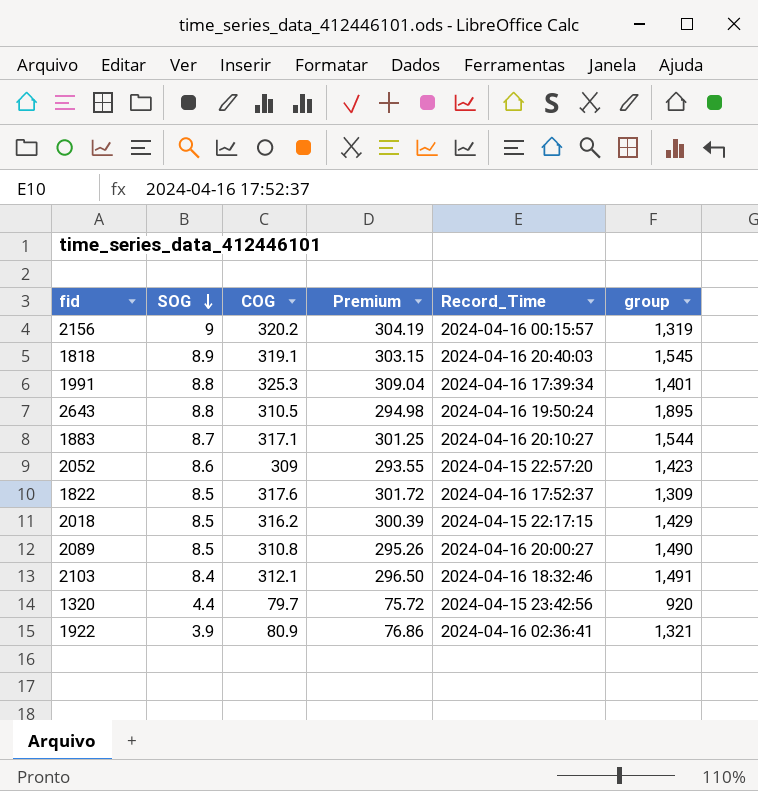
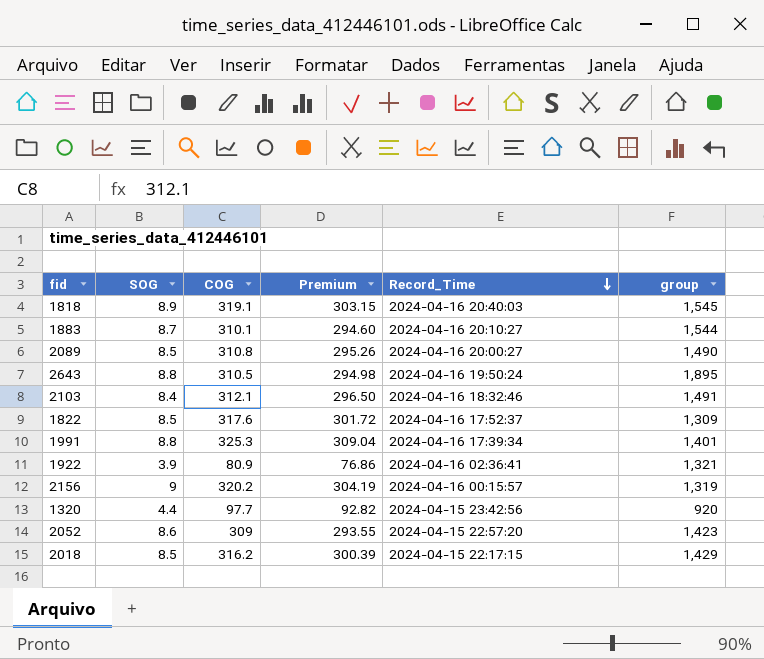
row order: SOG descending -> Record_Time descending
1883 | COG: 317.1 -> 310.1
1883 | Premium: 301.25 -> 294.60
1320 | COG: 79.7 -> 97.7
1320 | Premium: 75.72 -> 92.82

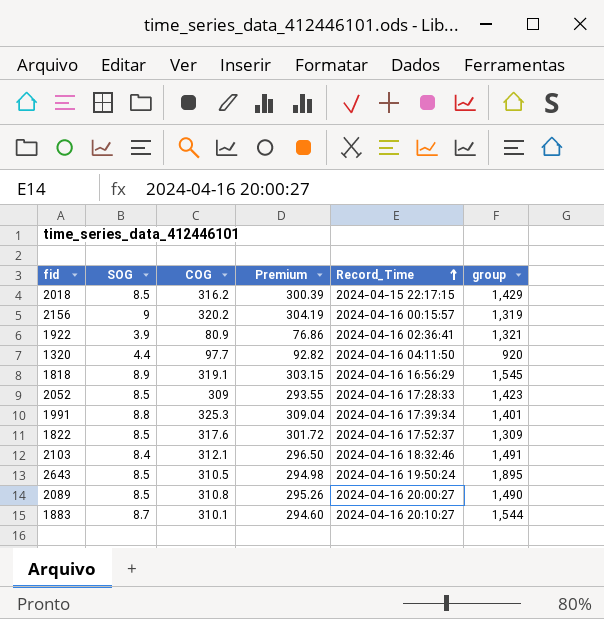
row order: Record_Time descending -> Record_Time ascending
1320 | Record_Time: 2024-04-15 23:42:56 -> 2024-04-16 04:11:50
1818 | Record_Time: 2024-04-16 20:40:03 -> 2024-04-16 16:56:29
2052 | SOG: 8.6 -> 8.5
2052 | Record_Time: 2024-04-15 22:57:20 -> 2024-04-16 17:28:33
2643 | SOG: 8.8 -> 8.5

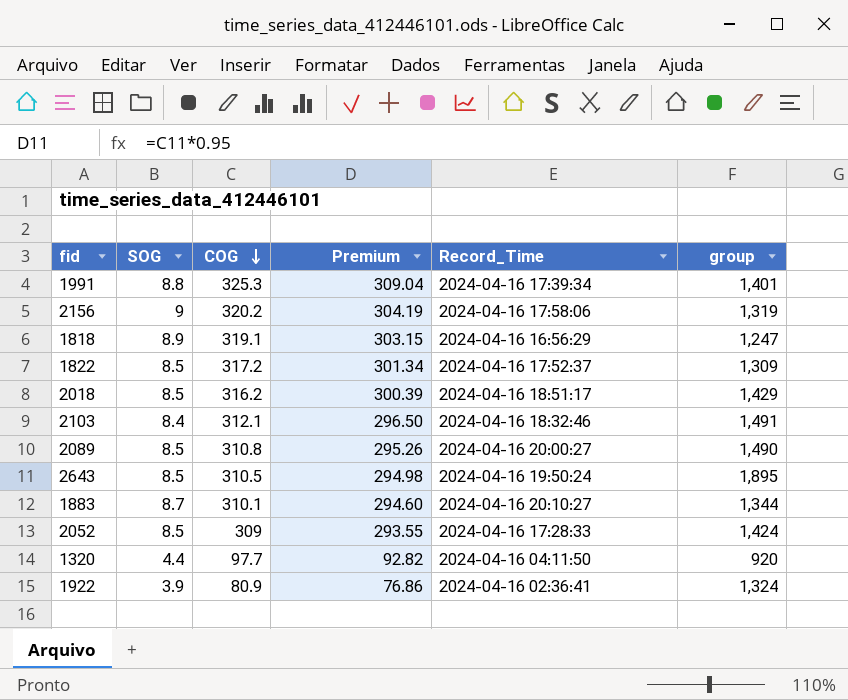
row order: Record_Time ascending -> COG descending
2156 | Record_Time: 2024-04-16 00:15:57 -> 2024-04-16 17:58:06
1818 | group: 1,545 -> 1,247
1822 | COG: 317.6 -> 317.2
1822 | Premium: 301.72 -> 301.34
2018 | Record_Time: 2024-04-15 22:17:15 -> 2024-04-16 18:51:17
1883 | group: 1,544 -> 1,344
2052 | group: 1,423 -> 1,424
1922 | group: 1,321 -> 1,324

